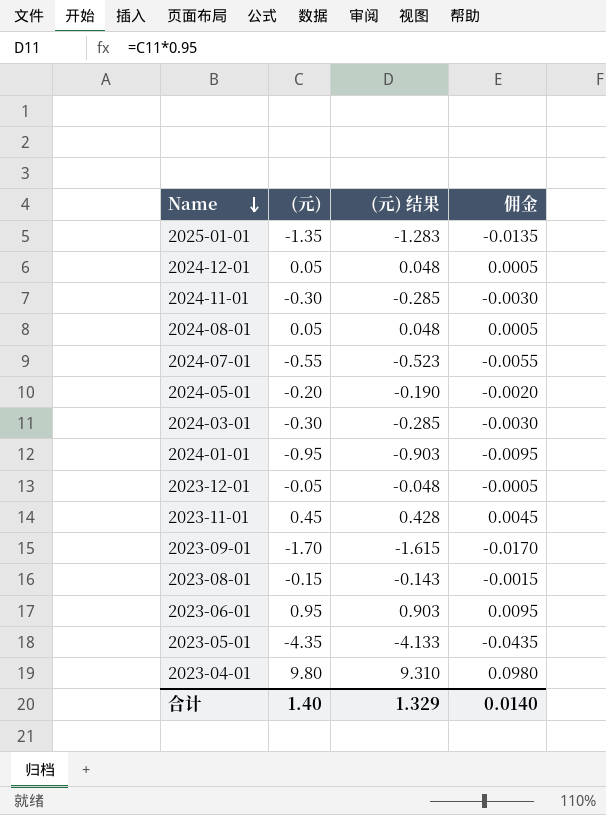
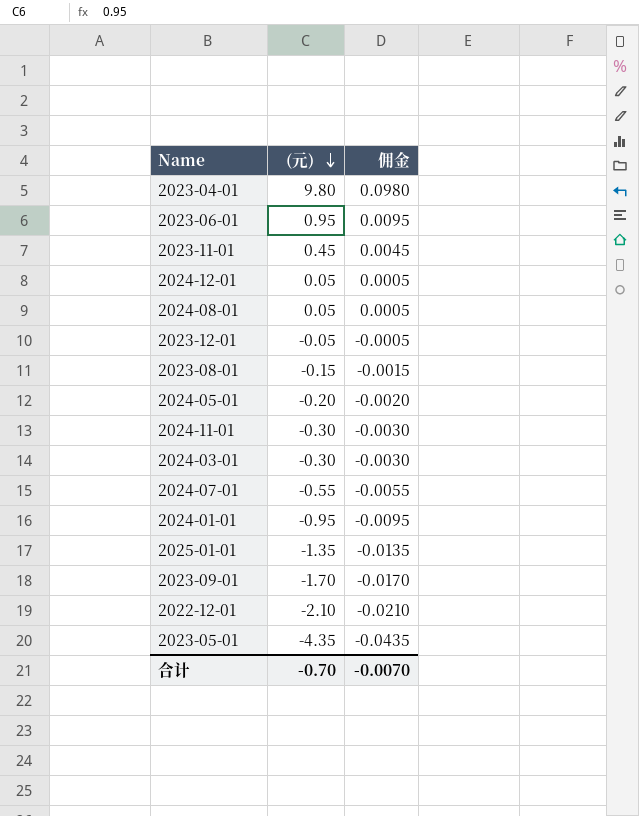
row order: Name descending -> (元) descending
column (元) 结果 | formula: [(元)] * 0.95 -> none
row 2022-12-01: none -> -2.10 | -0.0210
合计 | (元): 1.40 -> -0.70
合计 | 佣金: 0.0140 -> -0.0070

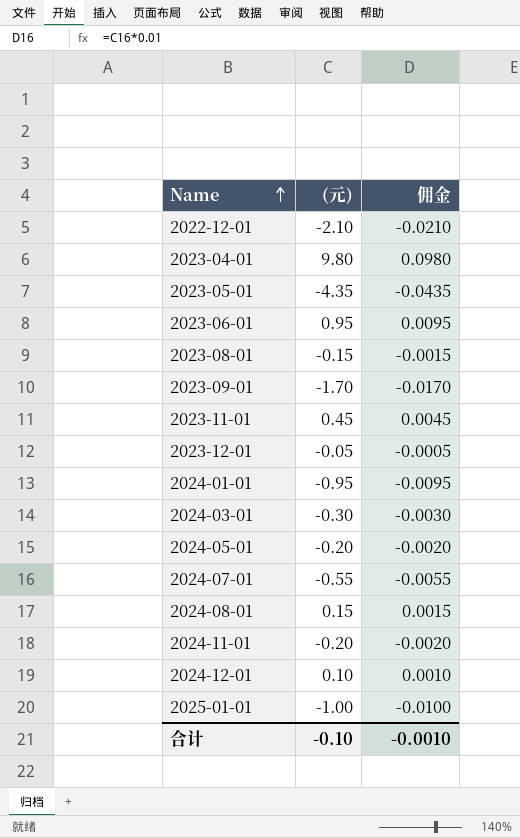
row order: (元) descending -> Name ascending
2024-08-01 | (元): 0.05 -> 0.15
2024-08-01 | 佣金: 0.0005 -> 0.0015
2024-11-01 | (元): -0.30 -> -0.20
2024-11-01 | 佣金: -0.0030 -> -0.0020
2024-12-01 | (元): 0.05 -> 0.10
2024-12-01 | 佣金: 0.0005 -> 0.0010
2025-01-01 | (元): -1.35 -> -1.00
2025-01-01 | 佣金: -0.0135 -> -0.0100
合计 | (元): -0.70 -> -0.10
合计 | 佣金: -0.0070 -> -0.0010

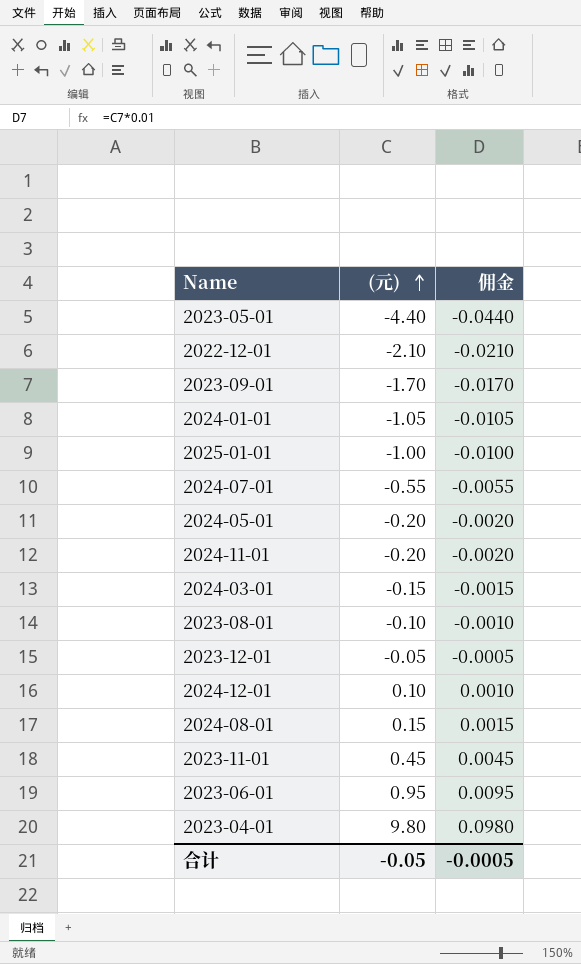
row order: Name ascending -> (元) ascending
2023-05-01 | (元): -4.35 -> -4.40
2023-05-01 | 佣金: -0.0435 -> -0.0440
2024-01-01 | (元): -0.95 -> -1.05
2024-01-01 | 佣金: -0.0095 -> -0.0105
2024-03-01 | (元): -0.30 -> -0.15
2024-03-01 | 佣金: -0.0030 -> -0.0015
2023-08-01 | (元): -0.15 -> -0.10
2023-08-01 | 佣金: -0.0015 -> -0.0010
合计 | (元): -0.10 -> -0.05
合计 | 佣金: -0.0010 -> -0.0005

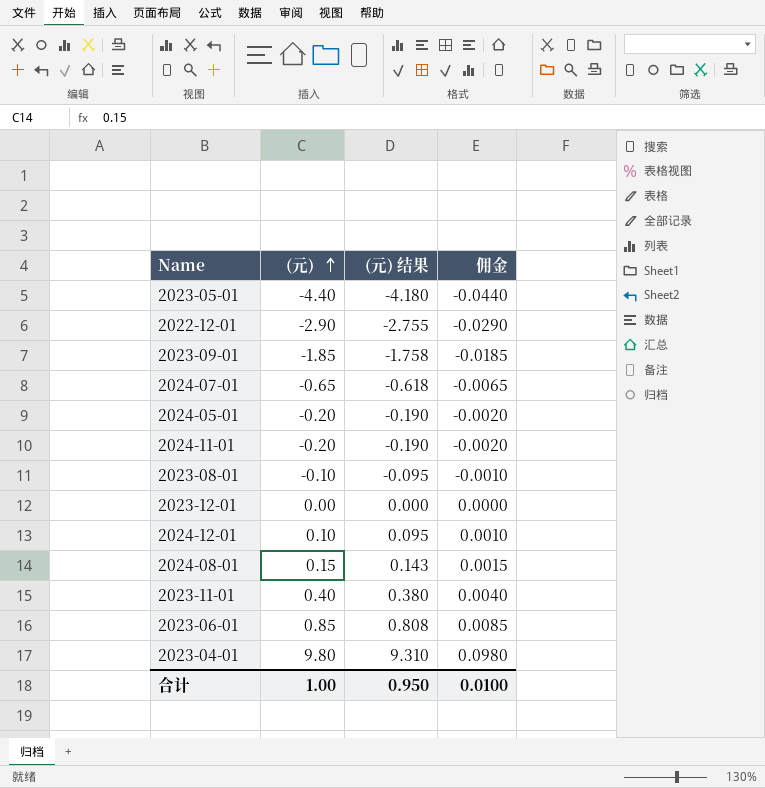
column (元) 结果 | formula: none -> [(元)] * 0.95
row 2024-01-01: -1.05 | -0.0105 -> none
row 2025-01-01: -1.00 | -0.0100 -> none
row 2024-03-01: -0.15 | -0.0015 -> none
2022-12-01 | (元): -2.10 -> -2.90
2022-12-01 | 佣金: -0.0210 -> -0.0290
2023-09-01 | (元): -1.70 -> -1.85
2023-09-01 | 佣金: -0.0170 -> -0.0185
2024-07-01 | (元): -0.55 -> -0.65
2024-07-01 | 佣金: -0.0055 -> -0.0065
2023-12-01 | (元): -0.05 -> 0.00
2023-12-01 | 佣金: -0.0005 -> 0.0000
2023-11-01 | (元): 0.45 -> 0.40
2023-11-01 | 佣金: 0.0045 -> 0.0040
2023-06-01 | (元): 0.95 -> 0.85
2023-06-01 | 佣金: 0.0095 -> 0.0085
合计 | (元): -0.05 -> 1.00
合计 | 佣金: -0.0005 -> 0.0100

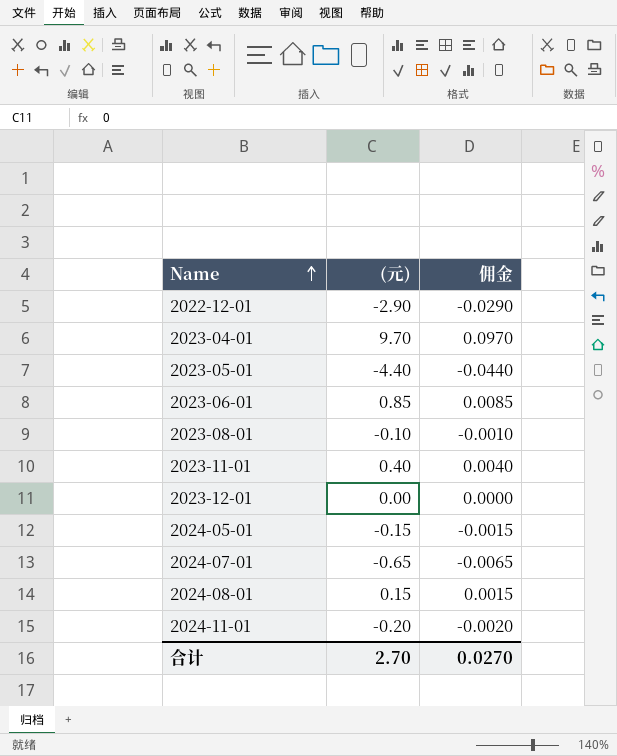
row order: (元) ascending -> Name ascending
column (元) 结果 | formula: [(元)] * 0.95 -> none
row 2023-09-01: -1.85 | -1.758 | -0.0185 -> none
row 2024-12-01: 0.10 | 0.095 | 0.0010 -> none
2023-04-01 | (元): 9.80 -> 9.70
2023-04-01 | 佣金: 0.0980 -> 0.0970
2024-05-01 | (元): -0.20 -> -0.15
2024-05-01 | 佣金: -0.0020 -> -0.0015
合计 | (元): 1.00 -> 2.70
合计 | 佣金: 0.0100 -> 0.0270

